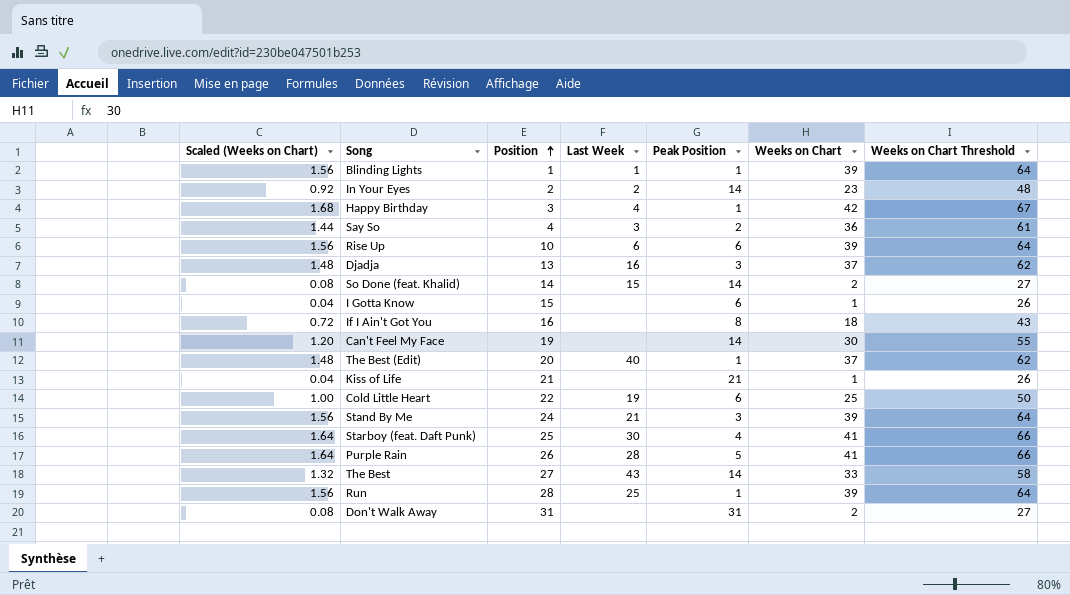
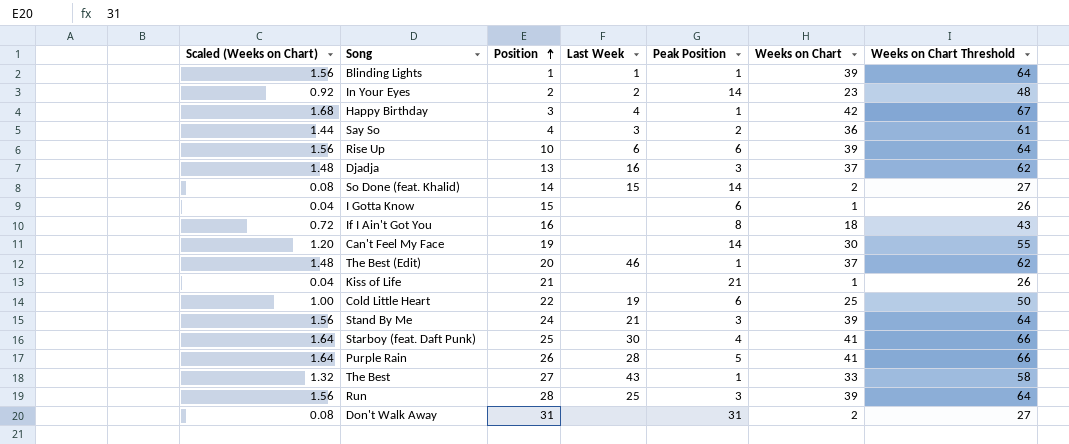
The Best (Edit) | Last Week: 40 -> 46
The Best | Peak Position: 14 -> 1
Run | Peak Position: 1 -> 3

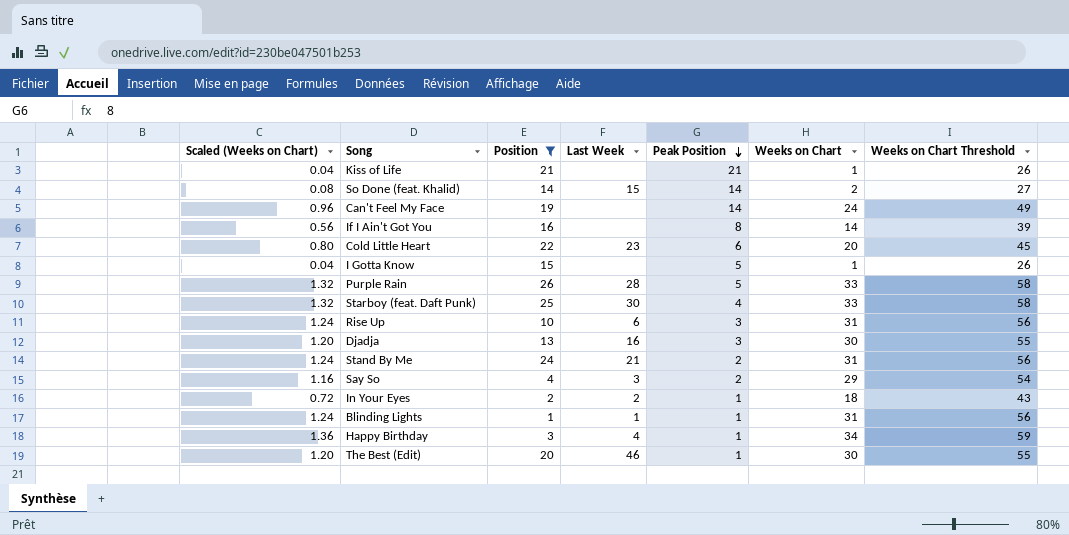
filter: none -> Position <= 26
row order: Position ascending -> Peak Position descending
Can't Feel My Face | Scaled (Weeks on Chart): 1.20 -> 0.96
Can't Feel My Face | Weeks on Chart: 30 -> 24
Can't Feel My Face | Weeks on Chart Threshold: 55 -> 49
If I Ain't Got You | Scaled (Weeks on Chart): 0.72 -> 0.56
If I Ain't Got You | Weeks on Chart: 18 -> 14
If I Ain't Got You | Weeks on Chart Threshold: 43 -> 39
Cold Little Heart | Scaled (Weeks on Chart): 1.00 -> 0.80
Cold Little Heart | Last Week: 19 -> 23
Cold Little Heart | Weeks on Chart: 25 -> 20
Cold Little Heart | Weeks on Chart Threshold: 50 -> 45
I Gotta Know | Peak Position: 6 -> 5
Purple Rain | Scaled (Weeks on Chart): 1.64 -> 1.32
Purple Rain | Weeks on Chart: 41 -> 33
Purple Rain | Weeks on Chart Threshold: 66 -> 58
Starboy (feat. Daft Punk) | Scaled (Weeks on Chart): 1.64 -> 1.32
Starboy (feat. Daft Punk) | Weeks on Chart: 41 -> 33
Starboy (feat. Daft Punk) | Weeks on Chart Threshold: 66 -> 58
Rise Up | Scaled (Weeks on Chart): 1.56 -> 1.24
Rise Up | Peak Position: 6 -> 3
Rise Up | Weeks on Chart: 39 -> 31
Rise Up | Weeks on Chart Threshold: 64 -> 56
Djadja | Scaled (Weeks on Chart): 1.48 -> 1.20
Djadja | Weeks on Chart: 37 -> 30
Djadja | Weeks on Chart Threshold: 62 -> 55
Stand By Me | Scaled (Weeks on Chart): 1.56 -> 1.24
Stand By Me | Peak Position: 3 -> 2
Stand By Me | Weeks on Chart: 39 -> 31
Stand By Me | Weeks on Chart Threshold: 64 -> 56
Say So | Scaled (Weeks on Chart): 1.44 -> 1.16
Say So | Weeks on Chart: 36 -> 29
Say So | Weeks on Chart Threshold: 61 -> 54
In Your Eyes | Scaled (Weeks on Chart): 0.92 -> 0.72
In Your Eyes | Peak Position: 14 -> 1
In Your Eyes | Weeks on Chart: 23 -> 18
In Your Eyes | Weeks on Chart Threshold: 48 -> 43
Blinding Lights | Scaled (Weeks on Chart): 1.56 -> 1.24
Blinding Lights | Weeks on Chart: 39 -> 31
Blinding Lights | Weeks on Chart Threshold: 64 -> 56
Happy Birthday | Scaled (Weeks on Chart): 1.68 -> 1.36
Happy Birthday | Weeks on Chart: 42 -> 34
Happy Birthday | Weeks on Chart Threshold: 67 -> 59
The Best (Edit) | Scaled (Weeks on Chart): 1.48 -> 1.20
The Best (Edit) | Weeks on Chart: 37 -> 30
The Best (Edit) | Weeks on Chart Threshold: 62 -> 55

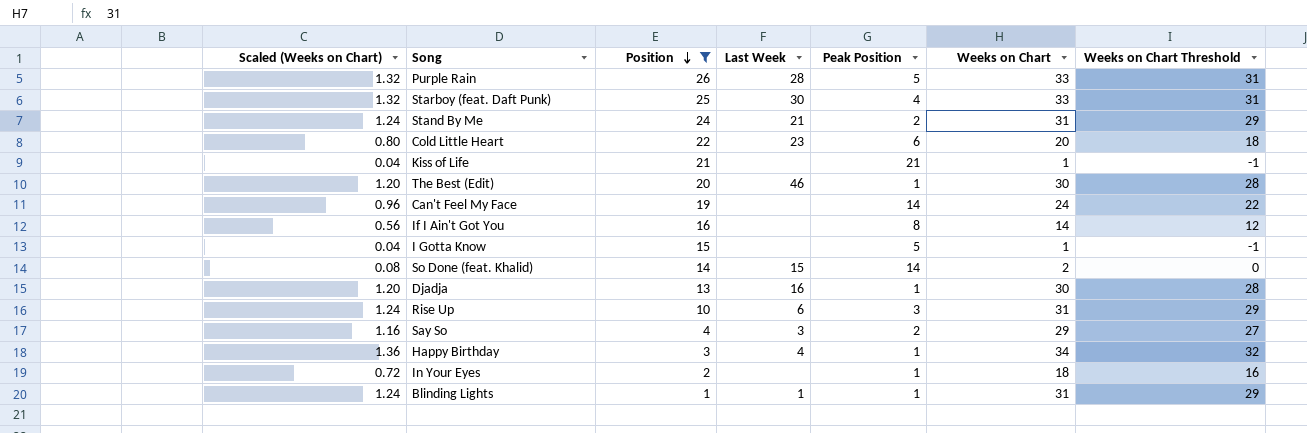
row order: Peak Position descending -> Position descending
column Weeks on Chart Threshold | formula: [Weeks on Chart] + 25 -> [Weeks on Chart] - 2
Djadja | Peak Position: 3 -> 1
In Your Eyes | Last Week: 2 -> none

